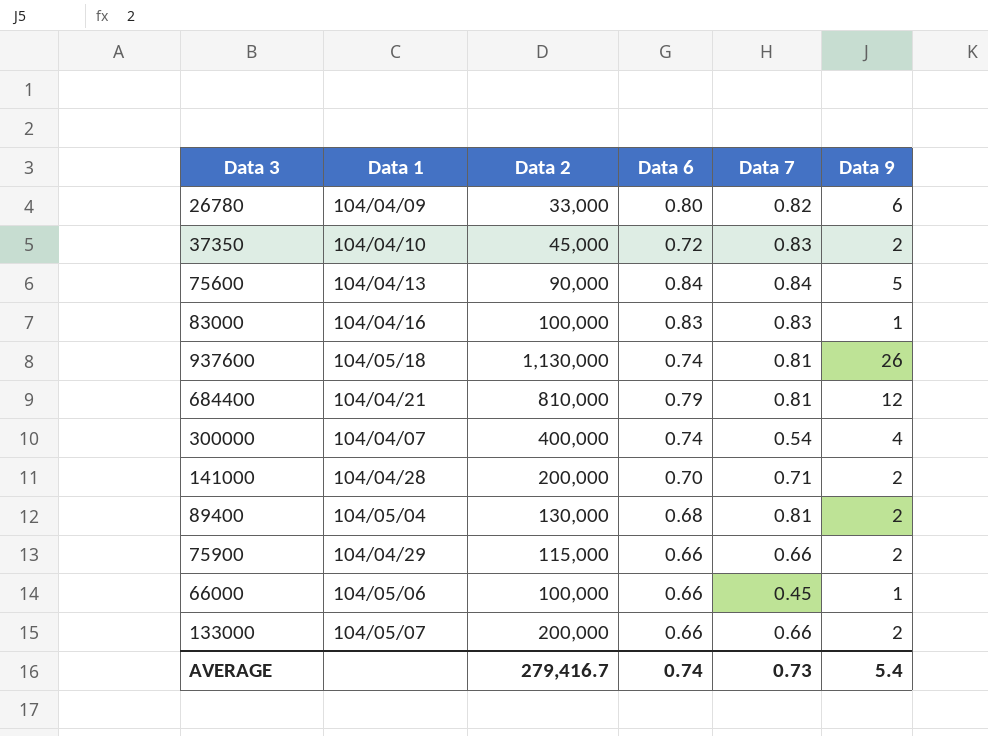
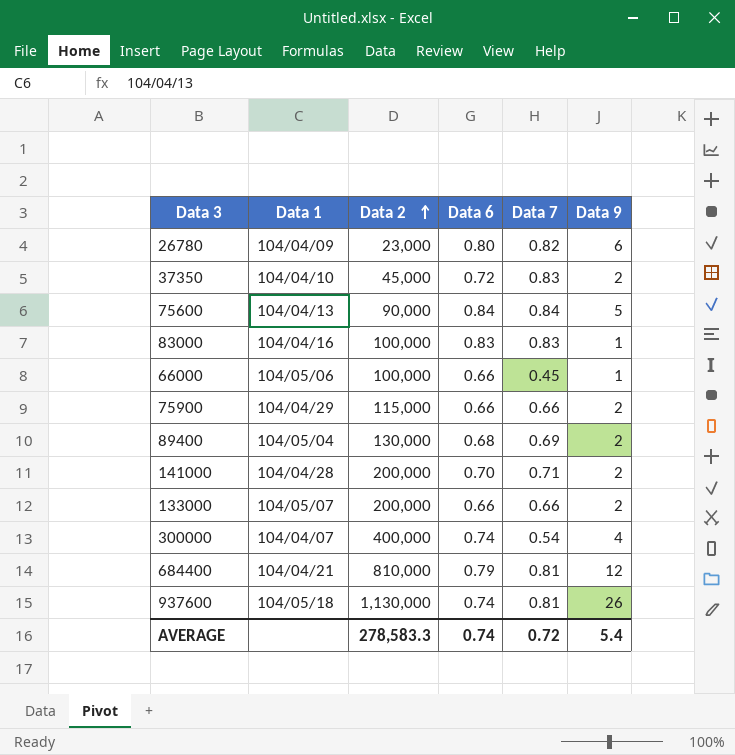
row order: none -> Data 2 ascending
26780 | Data 2: 33,000 -> 23,000
89400 | Data 7: 0.81 -> 0.69
AVERAGE | Data 2: 279,416.7 -> 278,583.3
AVERAGE | Data 7: 0.73 -> 0.72

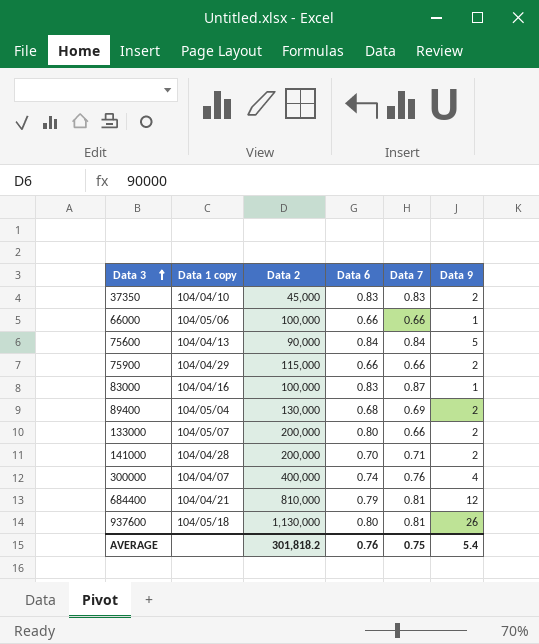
row order: Data 2 ascending -> Data 3 ascending
column name: Data 1 -> Data 1 copy
row 26780: 104/04/09 | 23,000 | 0.80 | 0.82 | 6 -> none
37350 | Data 6: 0.72 -> 0.83
66000 | Data 7: 0.45 -> 0.66
83000 | Data 7: 0.83 -> 0.87
133000 | Data 6: 0.66 -> 0.80
300000 | Data 7: 0.54 -> 0.76
937600 | Data 6: 0.74 -> 0.80
AVERAGE | Data 2: 278,583.3 -> 301,818.2
AVERAGE | Data 6: 0.74 -> 0.76
AVERAGE | Data 7: 0.72 -> 0.75

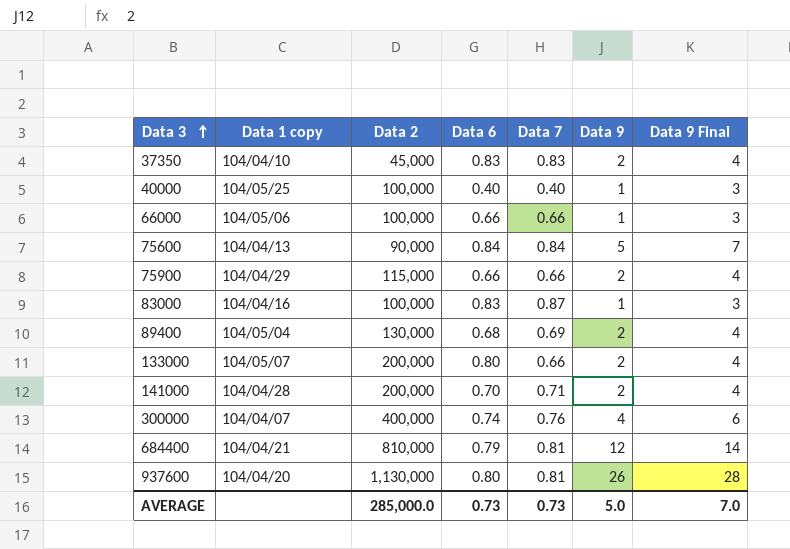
column Data 9 Final | formula: none -> [Data 9] + 2
row 40000: none -> 104/05/25 | 100,000 | 0.40 | 0.40 | 1 | 3
937600 | Data 1 copy: 104/05/18 -> 104/04/20
AVERAGE | Data 2: 301,818.2 -> 285,000.0
AVERAGE | Data 6: 0.76 -> 0.73
AVERAGE | Data 7: 0.75 -> 0.73
AVERAGE | Data 9: 5.4 -> 5.0

